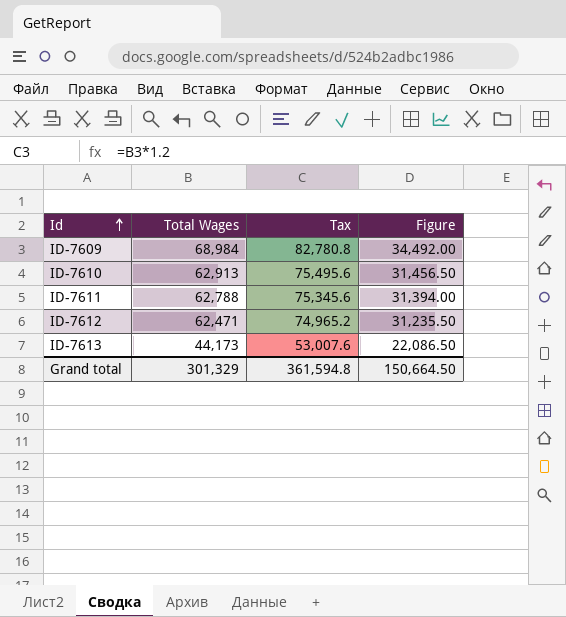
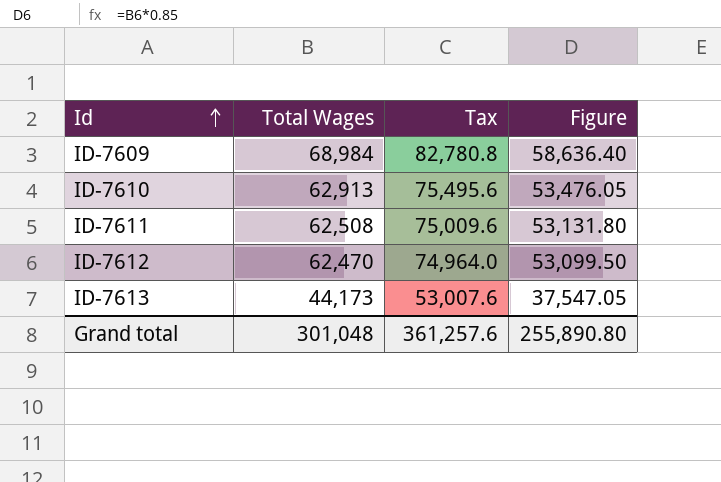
column Figure | formula: [Total Wages] * 0.5 -> [Total Wages] * 0.85
ID-7611 | Total Wages: 62,788 -> 62,508
ID-7611 | Tax: 75,345.6 -> 75,009.6
ID-7612 | Total Wages: 62,471 -> 62,470
ID-7612 | Tax: 74,965.2 -> 74,964.0
Grand total | Total Wages: 301,329 -> 301,048
Grand total | Tax: 361,594.8 -> 361,257.6
Grand total | Figure: 150,664.50 -> 255,890.80

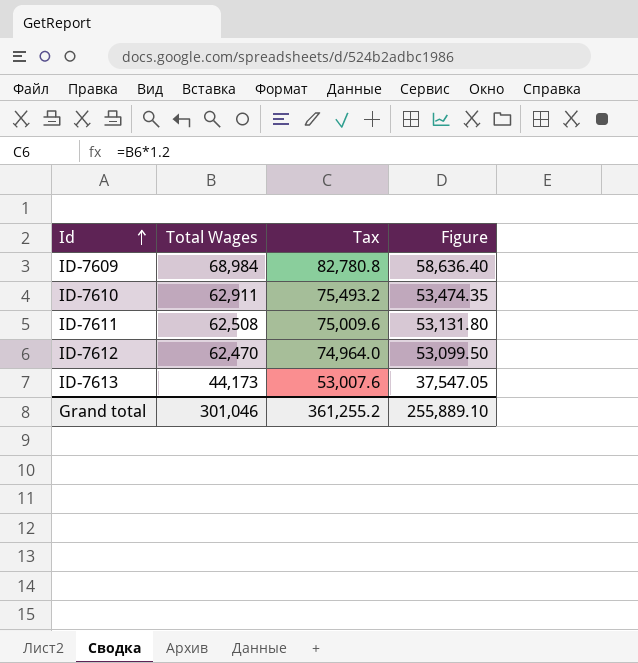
ID-7610 | Total Wages: 62,913 -> 62,911
ID-7610 | Tax: 75,495.6 -> 75,493.2
ID-7610 | Figure: 53,476.05 -> 53,474.35
Grand total | Total Wages: 301,048 -> 301,046
Grand total | Tax: 361,257.6 -> 361,255.2
Grand total | Figure: 255,890.80 -> 255,889.10

